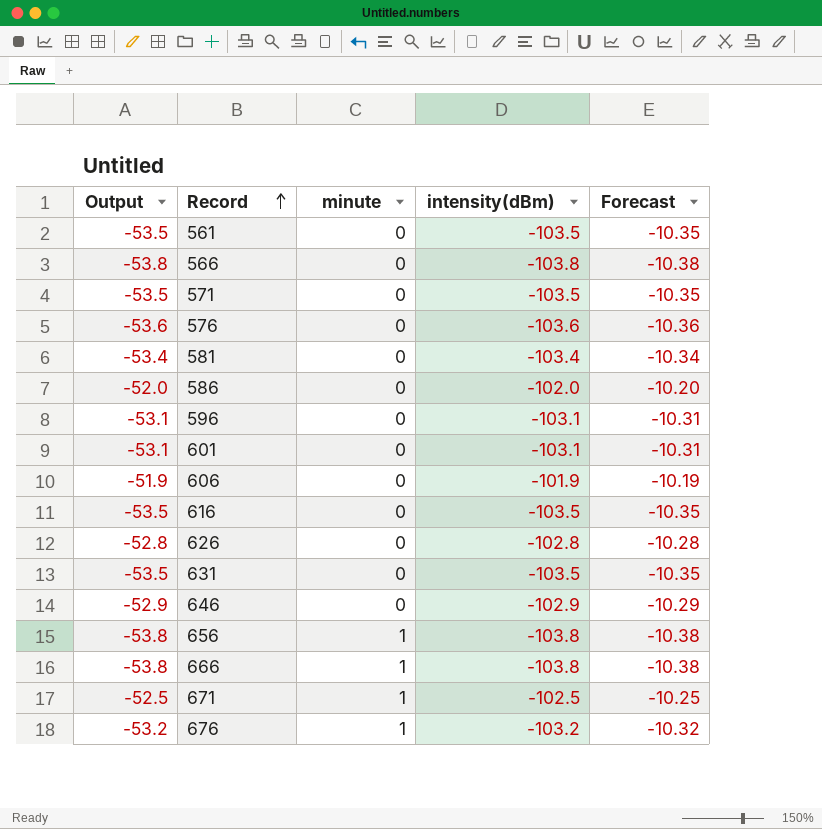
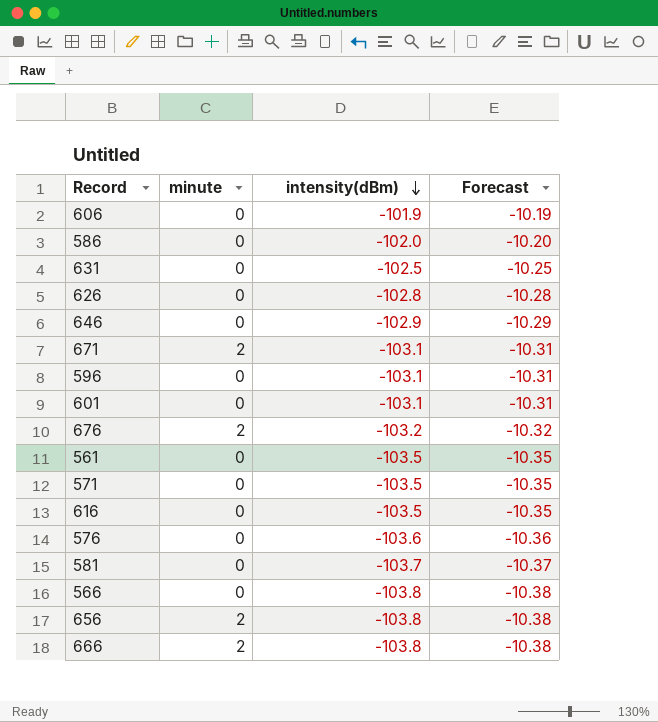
row order: Record ascending -> intensity(dBm) descending
column Output | formula: [intensity(dBm)] + 50 -> none
631 | intensity(dBm): -103.5 -> -102.5
631 | Forecast: -10.35 -> -10.25
671 | minute: 1 -> 2
671 | intensity(dBm): -102.5 -> -103.1
671 | Forecast: -10.25 -> -10.31
676 | minute: 1 -> 2
581 | intensity(dBm): -103.4 -> -103.7
581 | Forecast: -10.34 -> -10.37
656 | minute: 1 -> 2
666 | minute: 1 -> 2

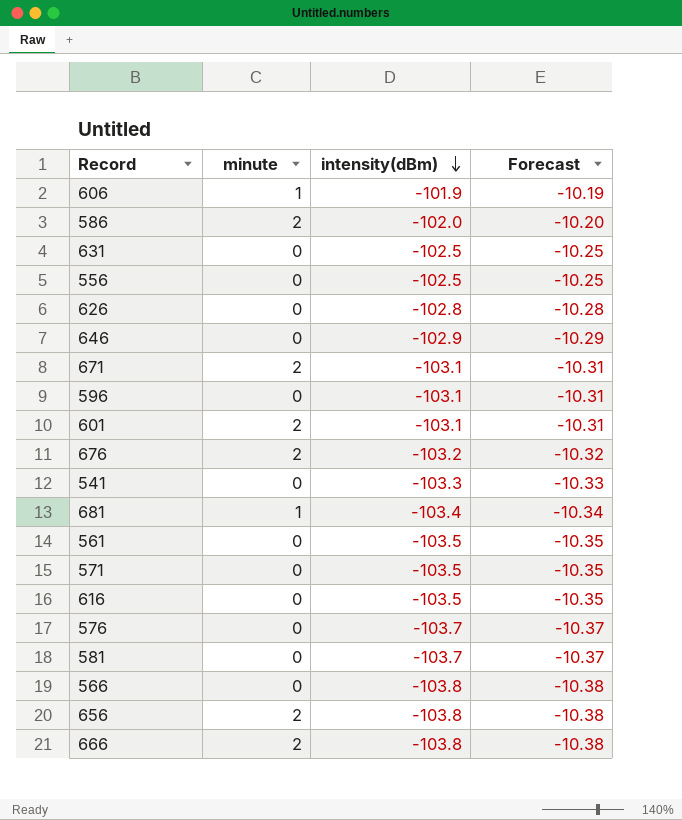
606 | minute: 0 -> 1
586 | minute: 0 -> 2
row 556: none -> 0 | -102.5 | -10.25
601 | minute: 0 -> 2
row 541: none -> 0 | -103.3 | -10.33
row 681: none -> 1 | -103.4 | -10.34
576 | intensity(dBm): -103.6 -> -103.7
576 | Forecast: -10.36 -> -10.37

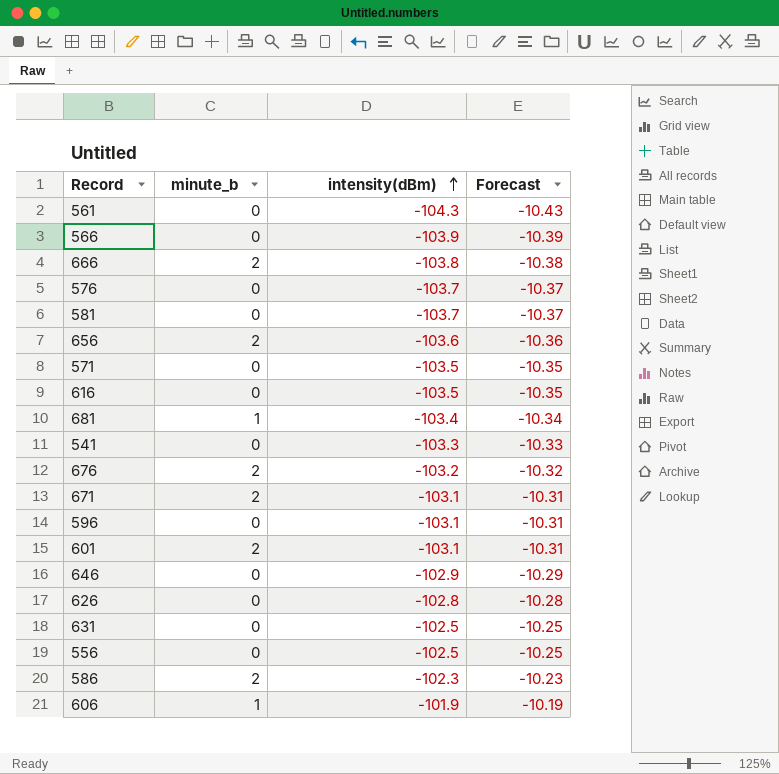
row order: intensity(dBm) descending -> intensity(dBm) ascending
column name: minute -> minute_b
561 | intensity(dBm): -103.5 -> -104.3
561 | Forecast: -10.35 -> -10.43
566 | intensity(dBm): -103.8 -> -103.9
566 | Forecast: -10.38 -> -10.39
656 | intensity(dBm): -103.8 -> -103.6
656 | Forecast: -10.38 -> -10.36
586 | intensity(dBm): -102.0 -> -102.3
586 | Forecast: -10.20 -> -10.23

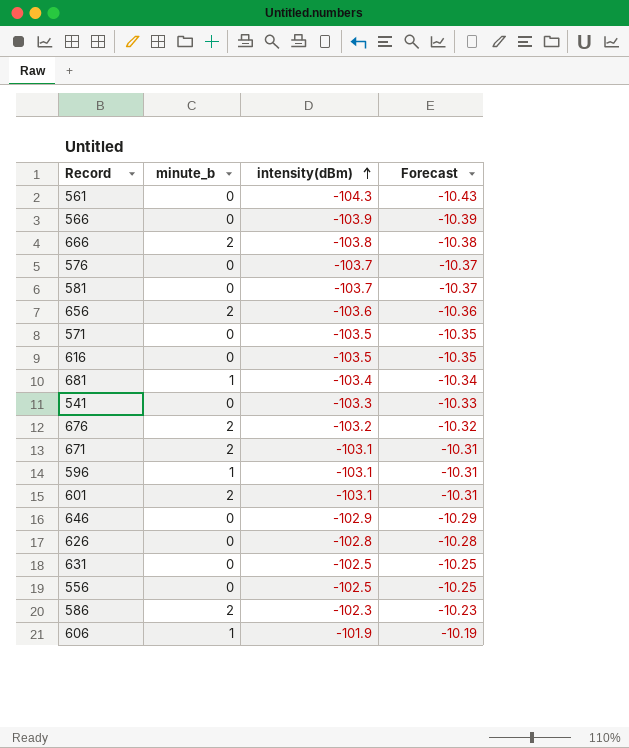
596 | minute_b: 0 -> 1

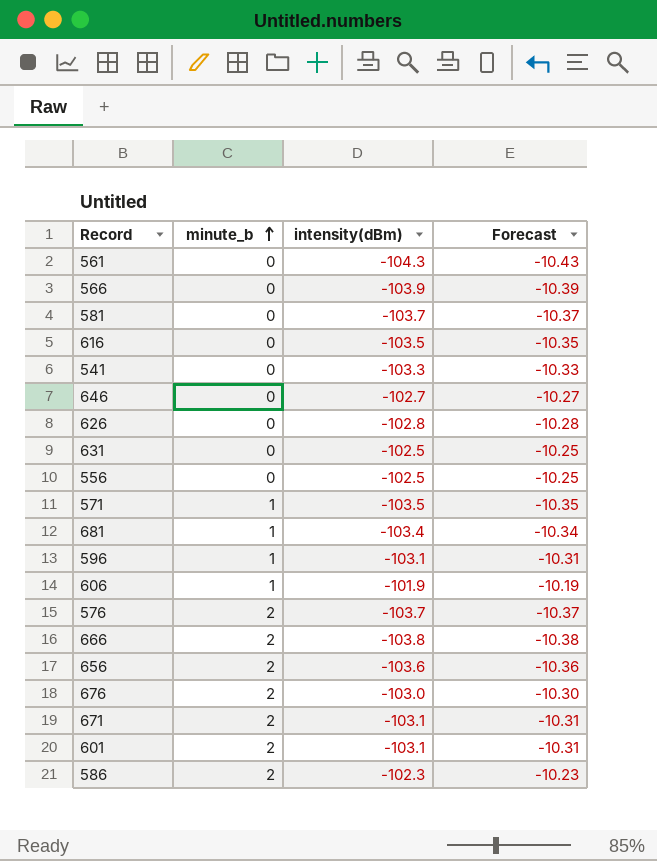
row order: intensity(dBm) ascending -> minute_b ascending
646 | intensity(dBm): -102.9 -> -102.7
646 | Forecast: -10.29 -> -10.27
571 | minute_b: 0 -> 1
576 | minute_b: 0 -> 2
676 | intensity(dBm): -103.2 -> -103.0
676 | Forecast: -10.32 -> -10.30

